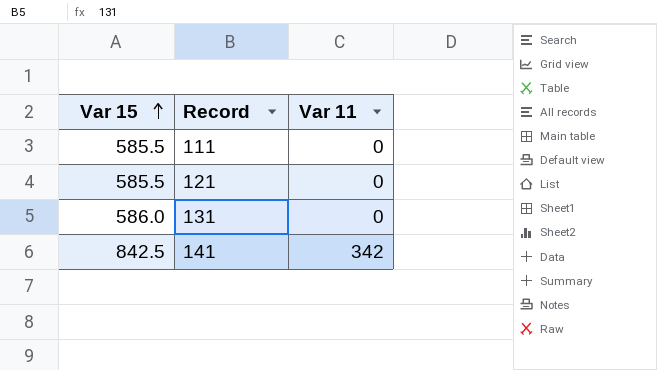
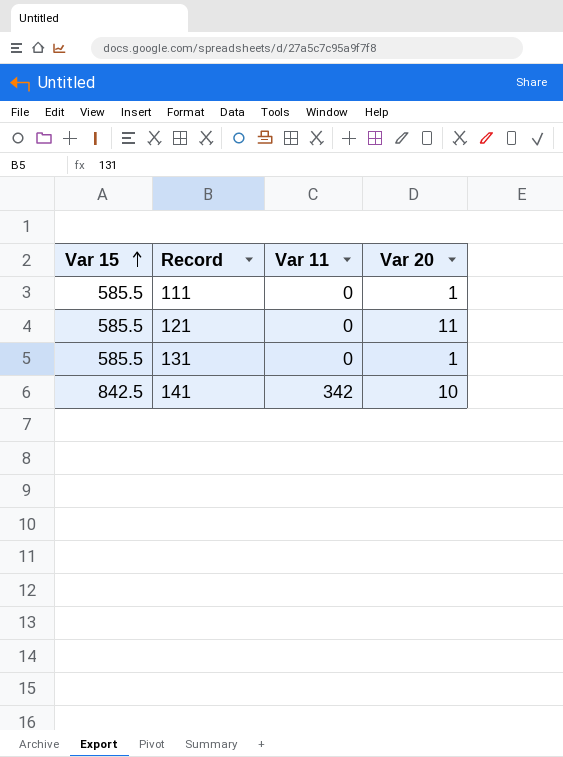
column Var 20 | position: none -> 4
131 | Var 15: 586.0 -> 585.5

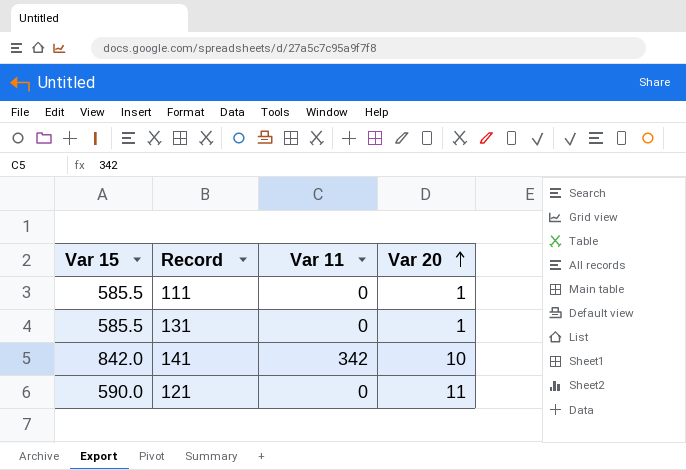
row order: Var 15 ascending -> Var 20 ascending
141 | Var 15: 842.5 -> 842.0
121 | Var 15: 585.5 -> 590.0

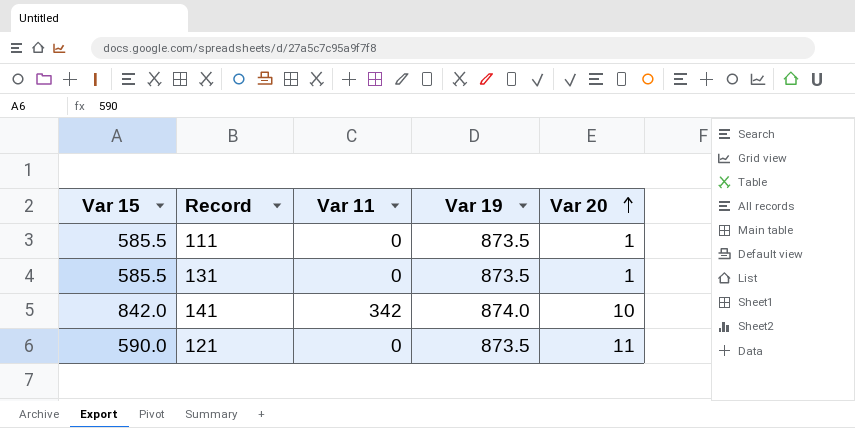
column Var 19 | position: none -> 4

